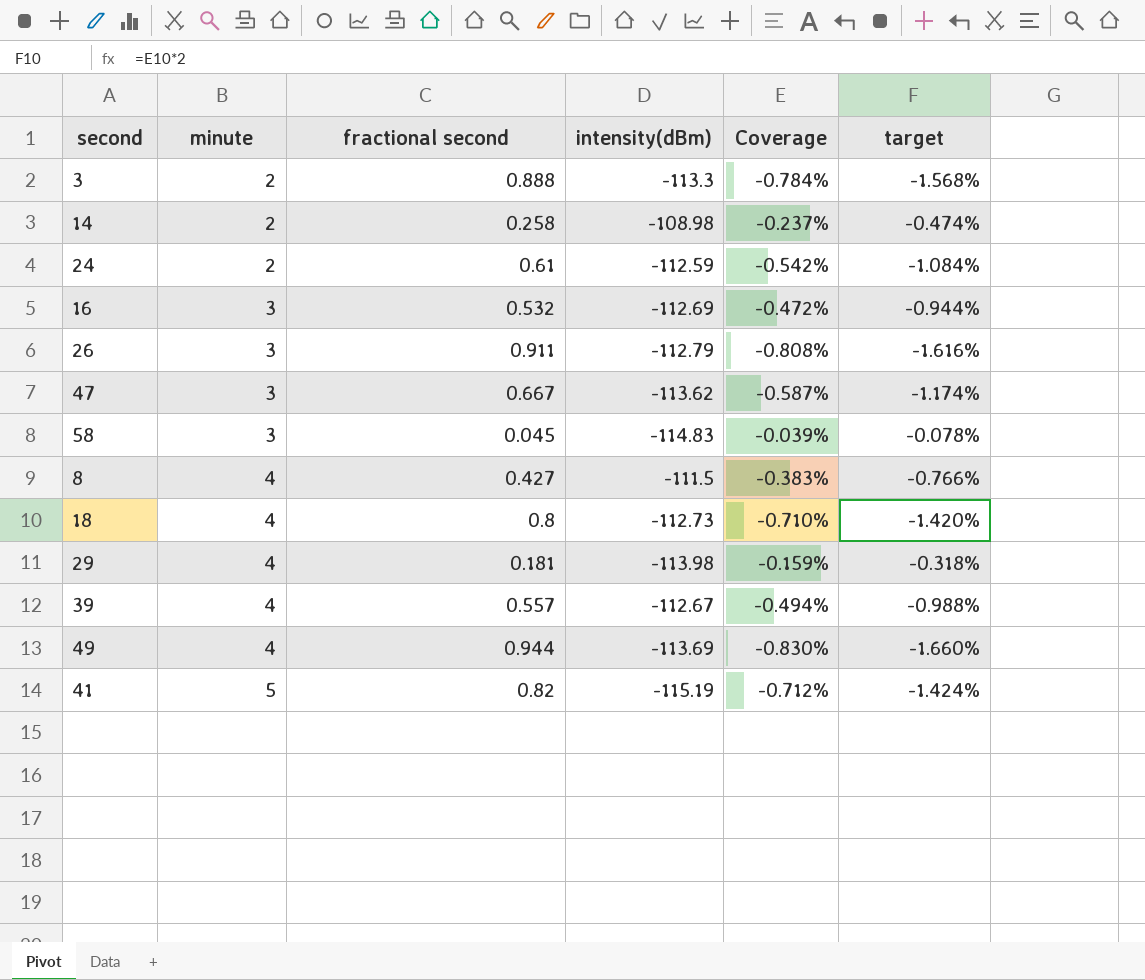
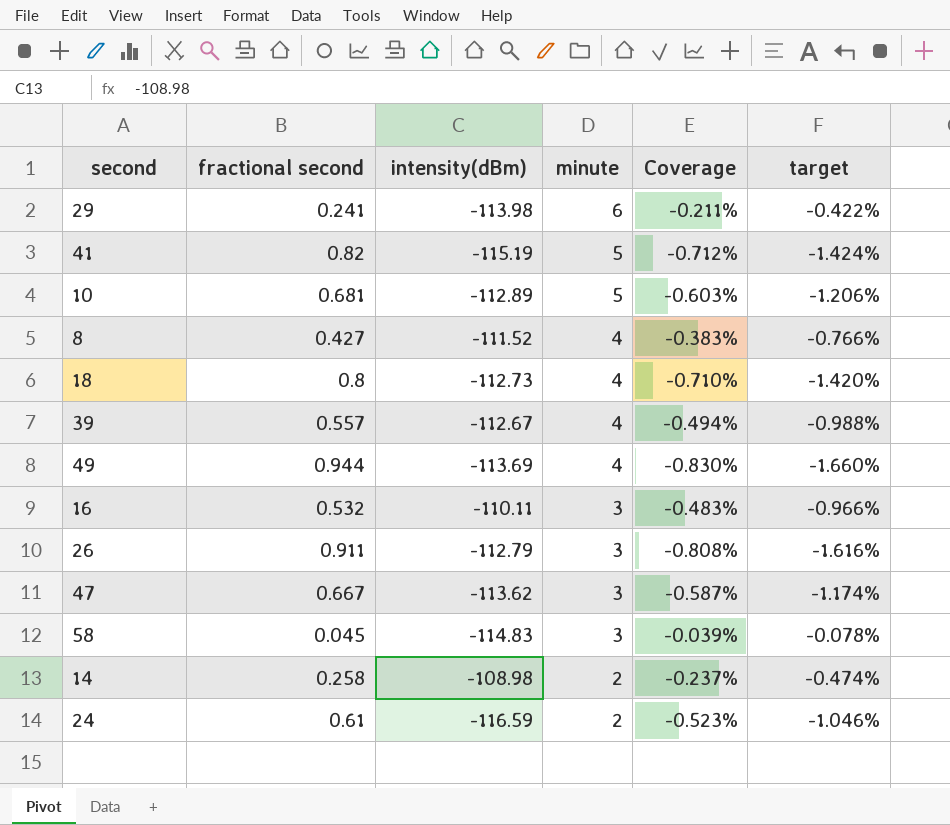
row order: minute ascending -> minute descending
column minute | position: 2 -> 4
row 3: 2 | 0.888 | -113.3 | -0.784% | -1.568% -> none
29 | fractional second: 0.181 -> 0.241
29 | minute: 4 -> 6
29 | Coverage: -0.159% -> -0.211%
29 | target: -0.318% -> -0.422%
row 10: none -> 0.681 | -112.89 | 5 | -0.603% | -1.206%
8 | intensity(dBm): -111.5 -> -111.52
16 | intensity(dBm): -112.69 -> -110.11
16 | Coverage: -0.472% -> -0.483%
16 | target: -0.944% -> -0.966%
24 | intensity(dBm): -112.59 -> -116.59
24 | Coverage: -0.542% -> -0.523%
24 | target: -1.084% -> -1.046%

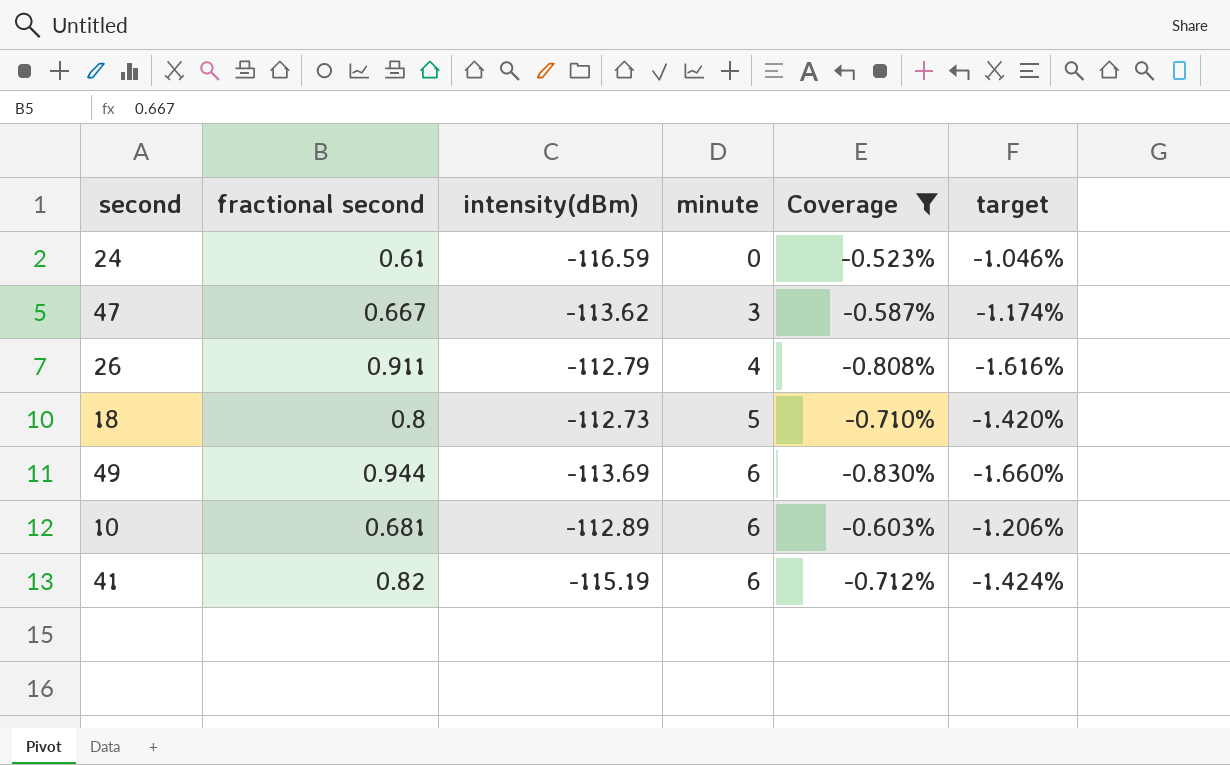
filter: none -> Coverage <= -0.523%
row order: minute descending -> minute ascending
24 | minute: 2 -> 0
26 | minute: 3 -> 4
18 | minute: 4 -> 5
49 | minute: 4 -> 6
10 | minute: 5 -> 6
41 | minute: 5 -> 6

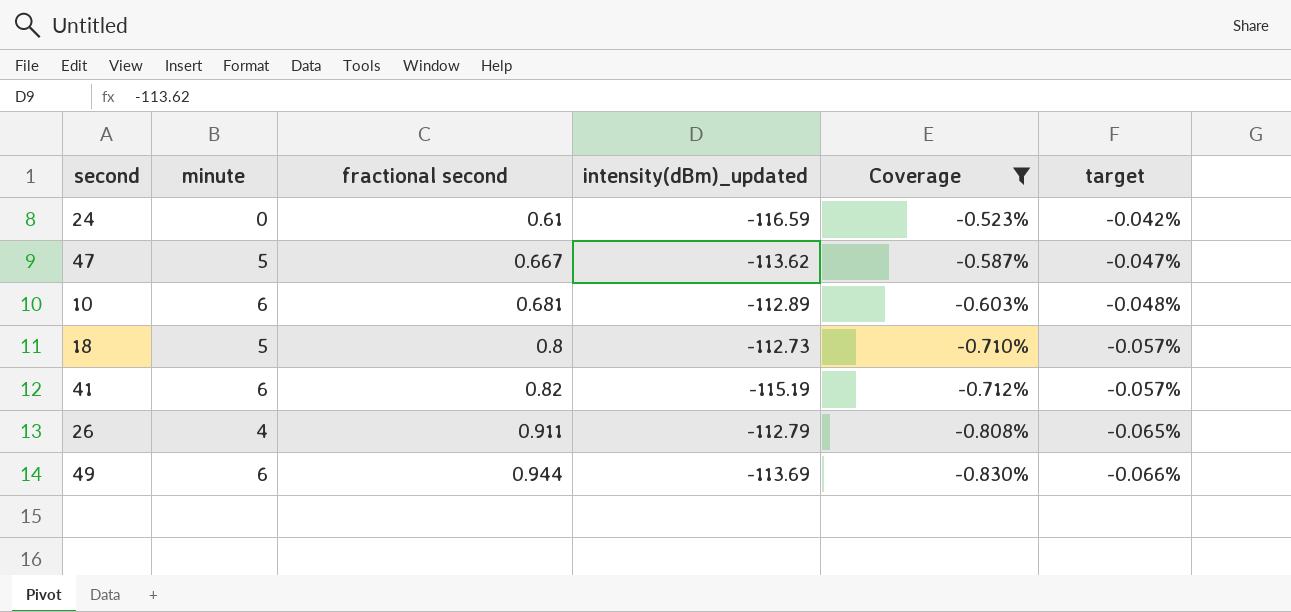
row order: minute ascending -> fractional second ascending
column minute | position: 4 -> 2
column name: intensity(dBm) -> intensity(dBm)_updated
column target | formula: [Coverage] * 2 -> [Coverage] * 0.08
47 | minute: 3 -> 5

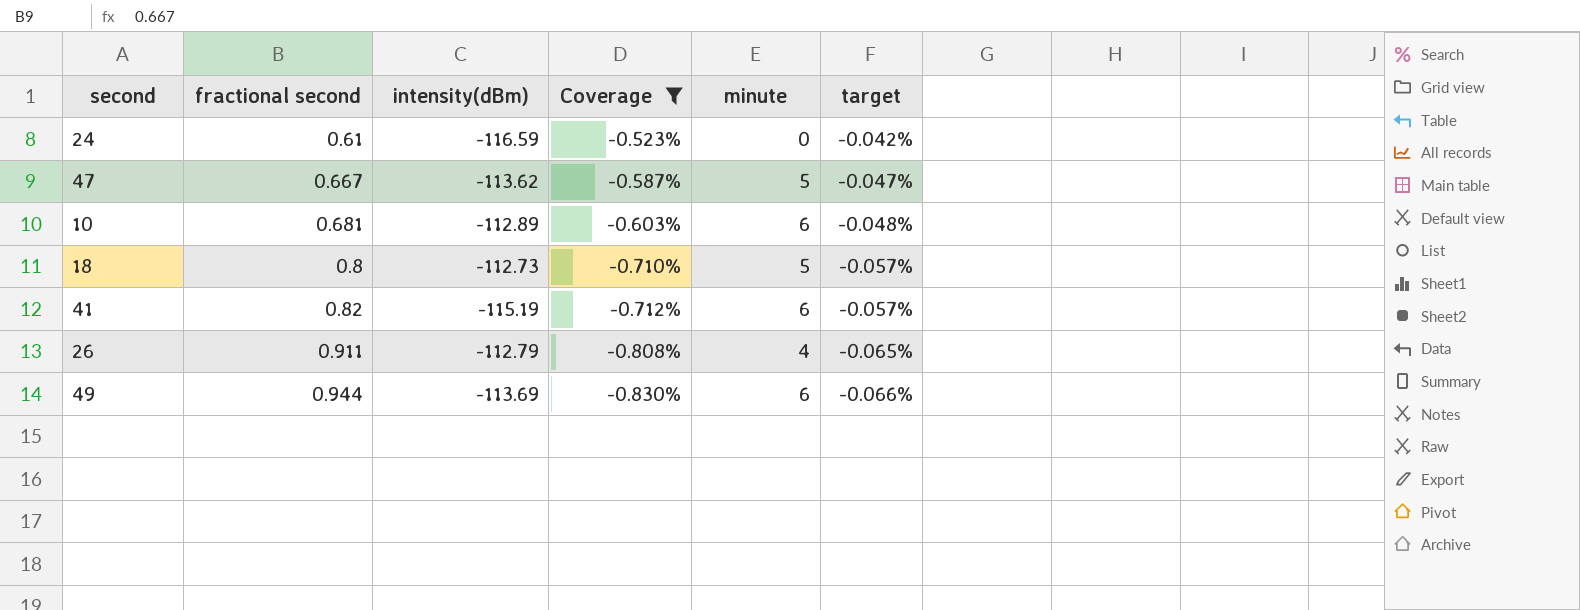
column name: intensity(dBm)_updated -> intensity(dBm)
column minute | position: 2 -> 5

